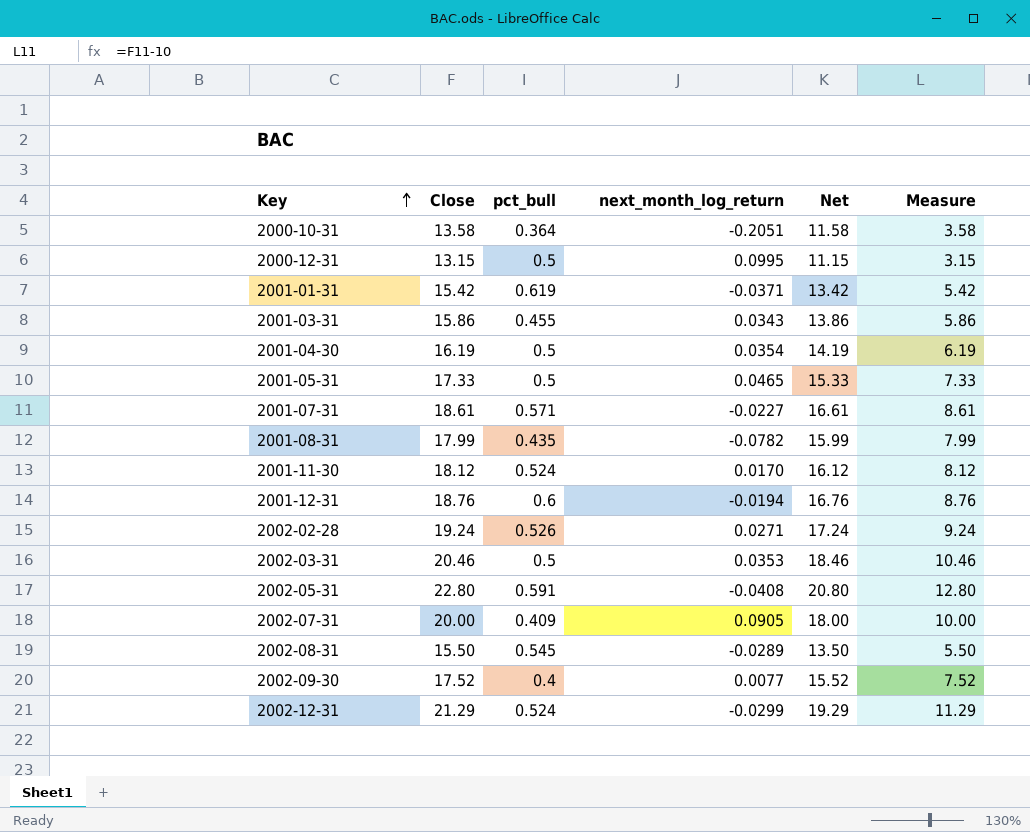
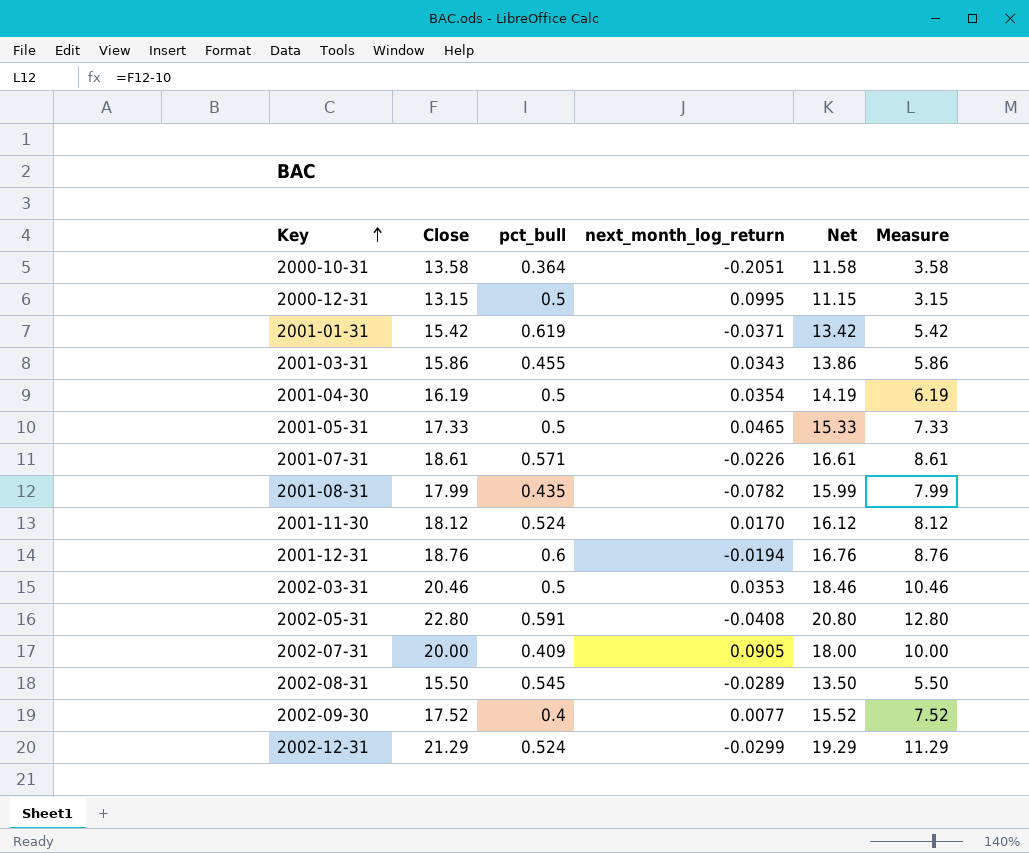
row 2002-02-28: 19.24 | 0.526 | 0.0271 | 17.24 | 9.24 -> none
2001-07-31 | next_month_log_return: -0.0227 -> -0.0226

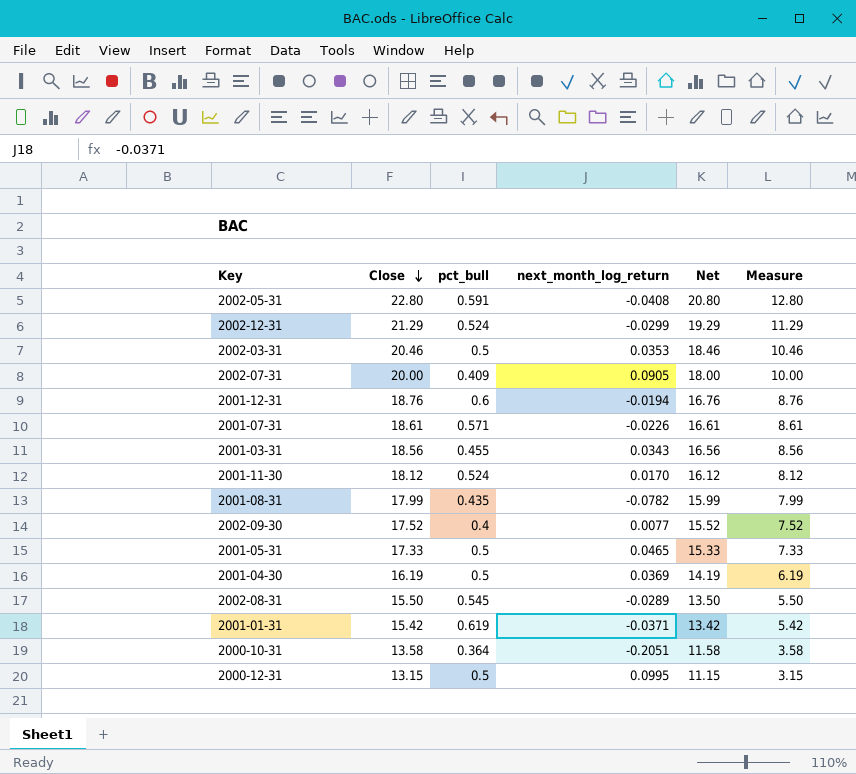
row order: Key ascending -> Close descending
2001-03-31 | Close: 15.86 -> 18.56
2001-03-31 | Net: 13.86 -> 16.56
2001-03-31 | Measure: 5.86 -> 8.56
2001-04-30 | next_month_log_return: 0.0354 -> 0.0369

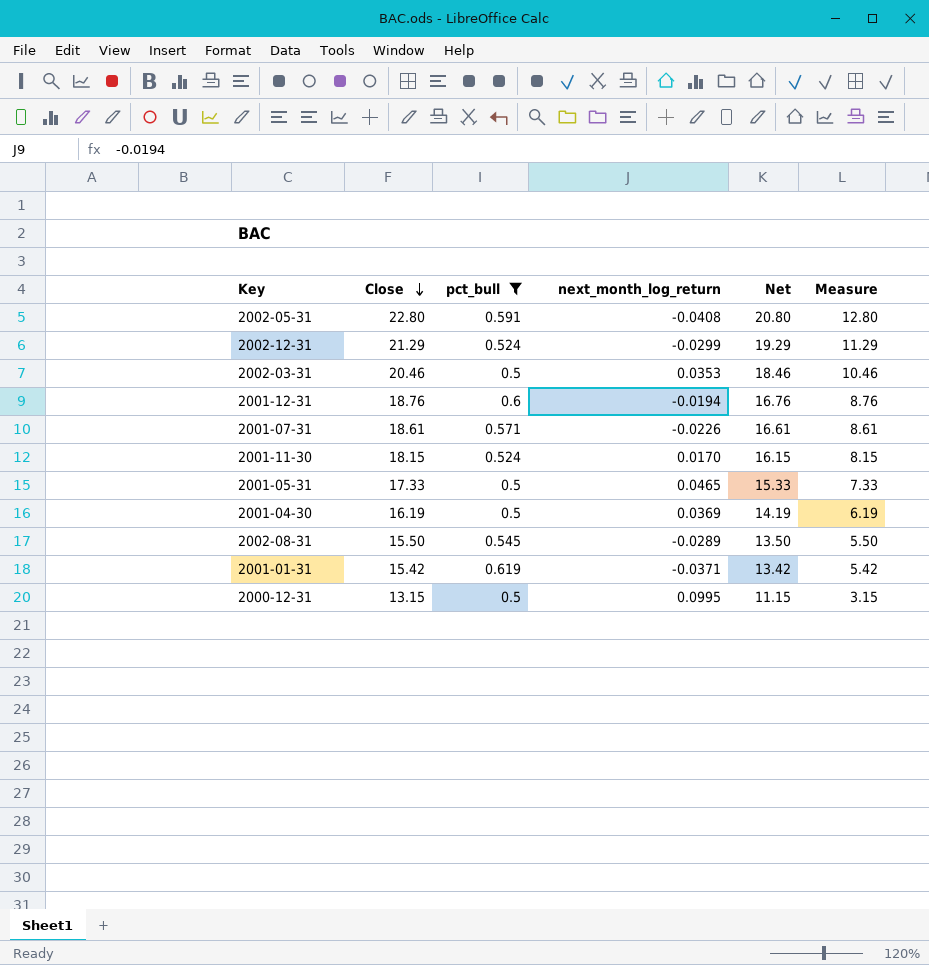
filter: none -> pct_bull >= 0.5
2001-11-30 | Close: 18.12 -> 18.15
2001-11-30 | Net: 16.12 -> 16.15
2001-11-30 | Measure: 8.12 -> 8.15

